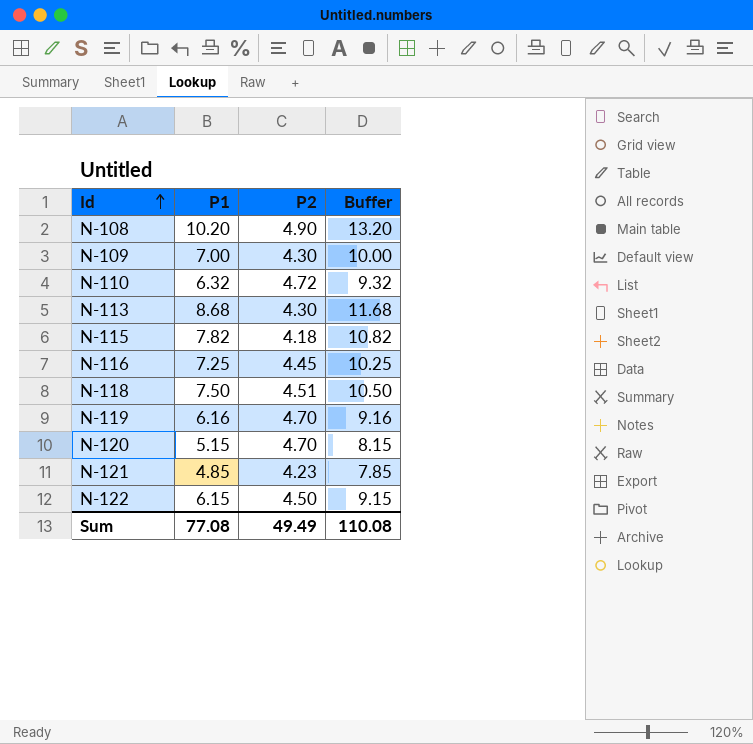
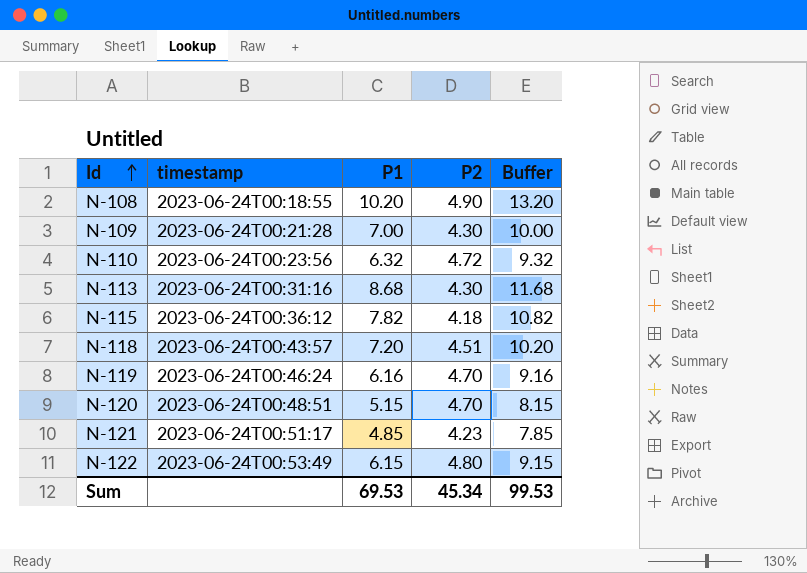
column timestamp | position: none -> 2
row N-116: 7.25 | 4.45 | 10.25 -> none
N-118 | P1: 7.50 -> 7.20
N-118 | Buffer: 10.50 -> 10.20
N-122 | P2: 4.50 -> 4.80
Sum | P1: 77.08 -> 69.53
Sum | P2: 49.49 -> 45.34
Sum | Buffer: 110.08 -> 99.53

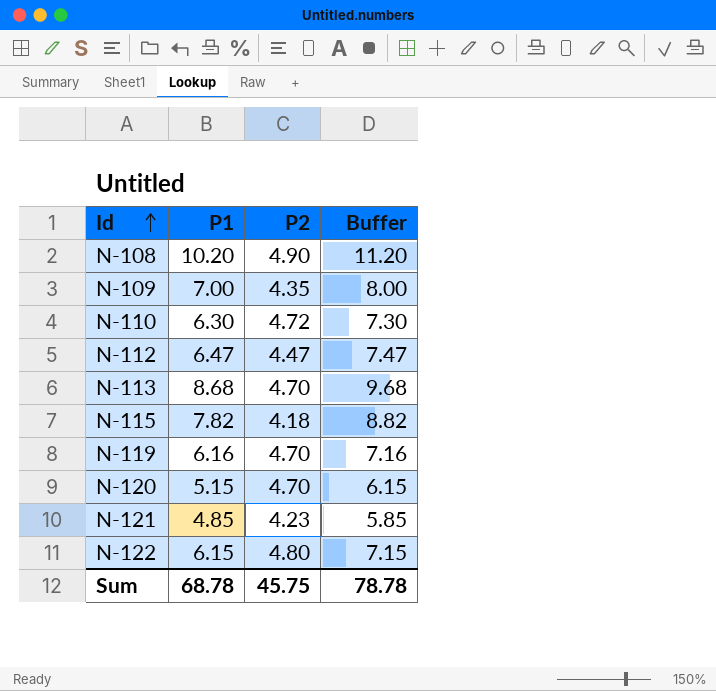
column timestamp | position: 2 -> none
column Buffer | formula: [P1] + 3 -> [P1] + 1
row N-118: 2023-06-24T00:43:57 | 7.20 | 4.51 | 10.20 -> none
N-109 | P2: 4.30 -> 4.35
N-110 | P1: 6.32 -> 6.30
row N-112: none -> 6.47 | 4.47 | 7.47
N-113 | P2: 4.30 -> 4.70
Sum | P1: 69.53 -> 68.78
Sum | P2: 45.34 -> 45.75
Sum | Buffer: 99.53 -> 78.78

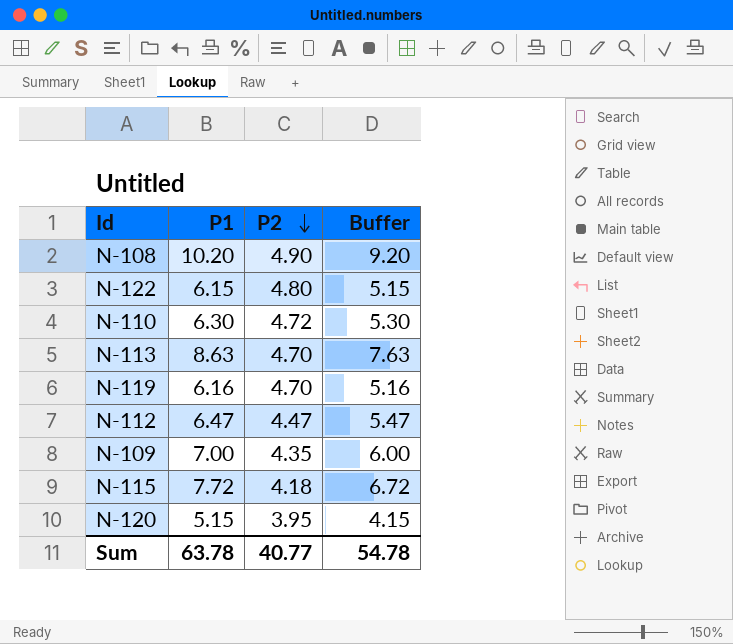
row order: Id ascending -> P2 descending
column Buffer | formula: [P1] + 1 -> [P1] - 1
row N-121: 4.85 | 4.23 | 5.85 -> none
N-113 | P1: 8.68 -> 8.63
N-115 | P1: 7.82 -> 7.72
N-120 | P2: 4.70 -> 3.95
Sum | P1: 68.78 -> 63.78
Sum | P2: 45.75 -> 40.77
Sum | Buffer: 78.78 -> 54.78

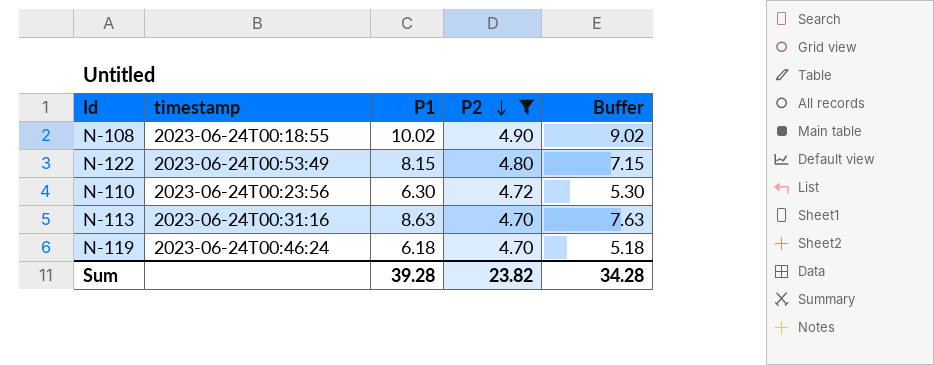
filter: none -> P2 >= 4.70
column timestamp | position: none -> 2
N-108 | P1: 10.20 -> 10.02
N-108 | Buffer: 9.20 -> 9.02
N-122 | P1: 6.15 -> 8.15
N-122 | Buffer: 5.15 -> 7.15
N-119 | P1: 6.16 -> 6.18
N-119 | Buffer: 5.16 -> 5.18
Sum | P1: 63.78 -> 39.28
Sum | P2: 40.77 -> 23.82
Sum | Buffer: 54.78 -> 34.28

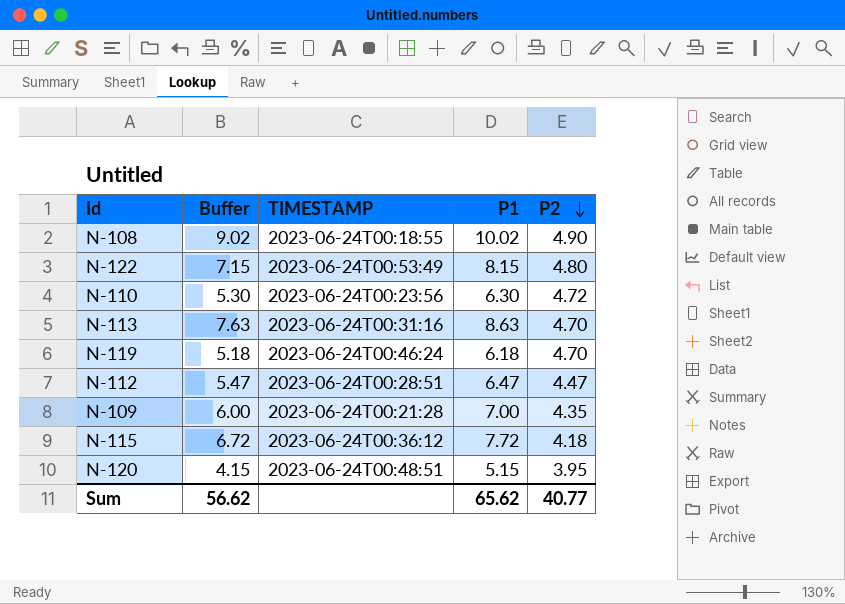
filter: P2 >= 4.70 -> none
column Buffer | position: 5 -> 2
column name: timestamp -> TIMESTAMP
Sum | Buffer: 34.28 -> 56.62
Sum | P1: 39.28 -> 65.62
Sum | P2: 23.82 -> 40.77

